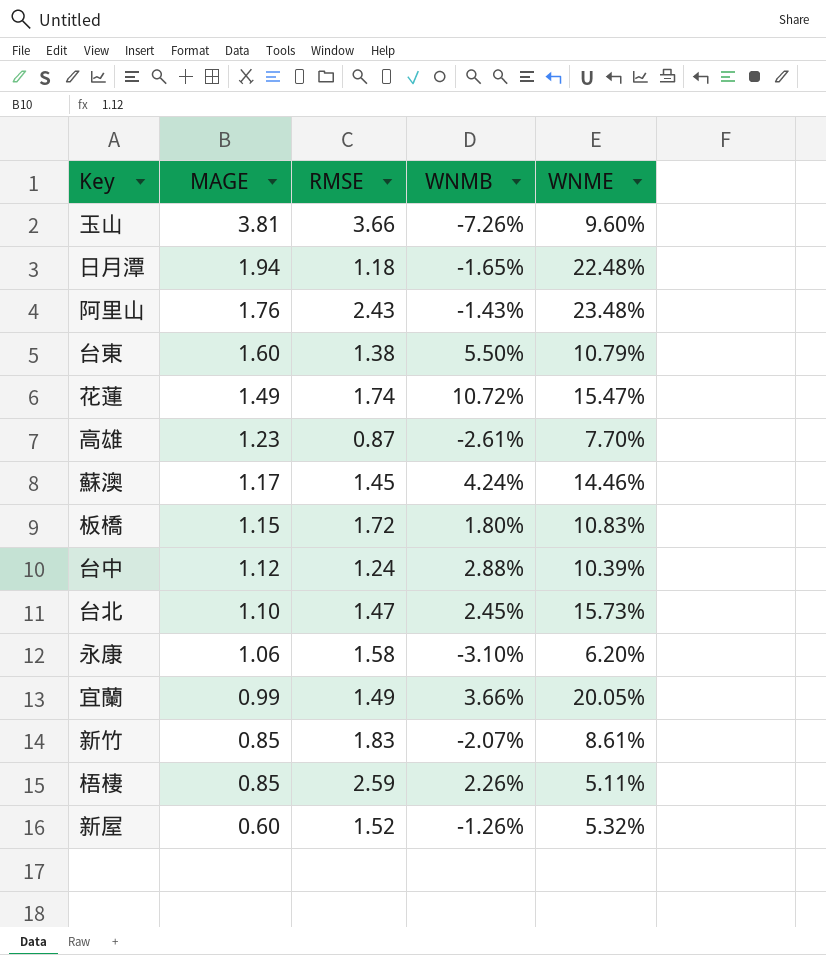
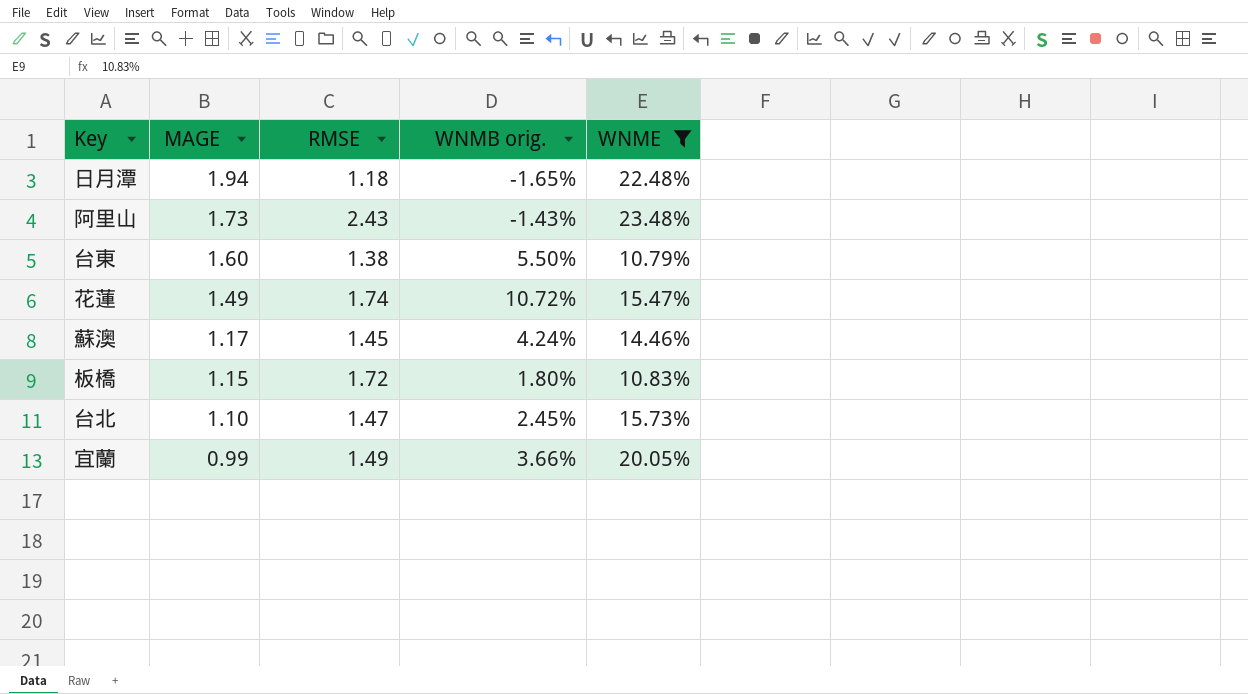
filter: none -> WNME >= 10.79%
column name: WNMB -> WNMB orig.
阿里山 | MAGE: 1.76 -> 1.73

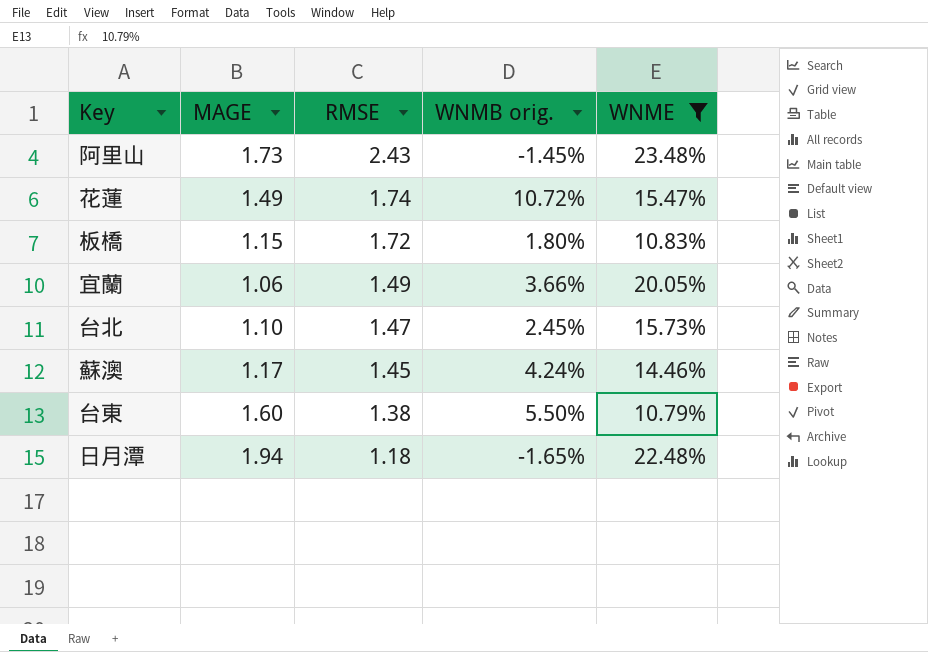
row order: MAGE descending -> RMSE descending
阿里山 | WNMB orig.: -1.43% -> -1.45%
宜蘭 | MAGE: 0.99 -> 1.06

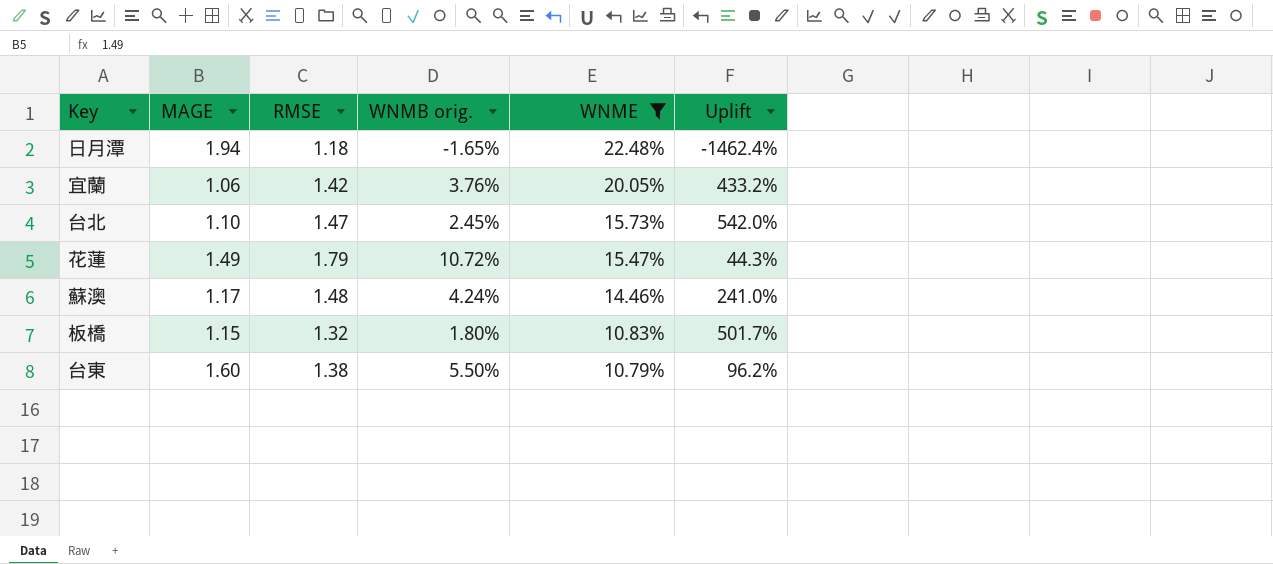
row order: RMSE descending -> WNME descending
column Uplift | formula: none -> ([WNME] - [WNMB orig.]) / [WNMB orig.]
row 阿里山: 1.73 | 2.43 | -1.45% | 23.48% -> none
宜蘭 | RMSE: 1.49 -> 1.42
宜蘭 | WNMB orig.: 3.66% -> 3.76%
花蓮 | RMSE: 1.74 -> 1.79
蘇澳 | RMSE: 1.45 -> 1.48
板橋 | RMSE: 1.72 -> 1.32

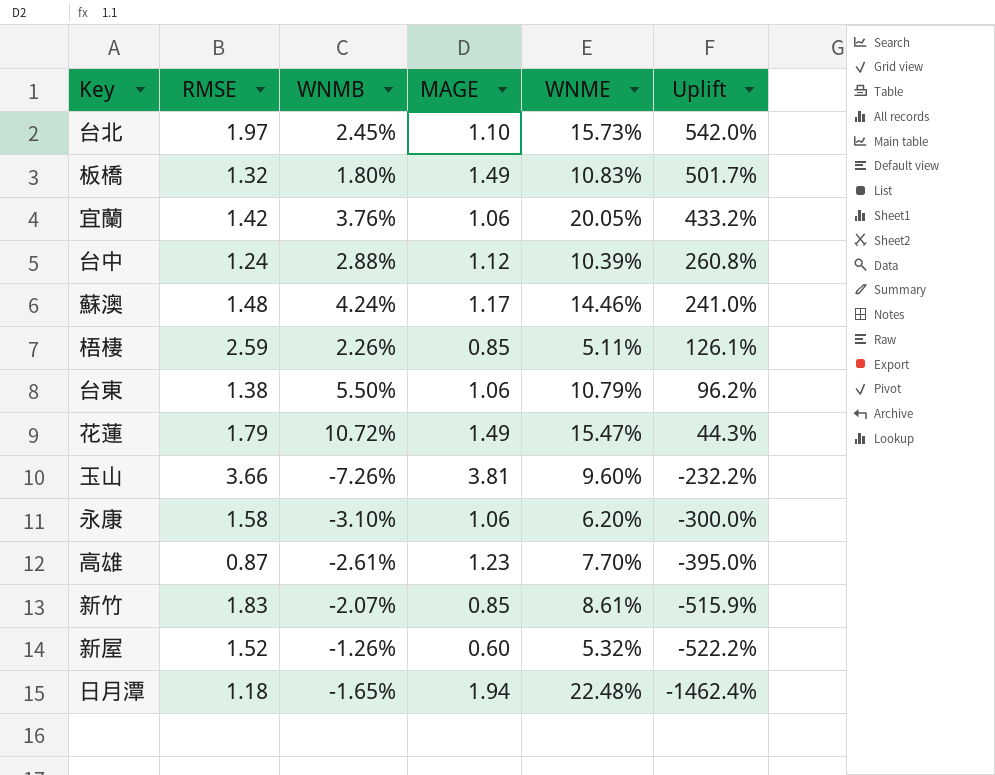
filter: WNME >= 10.79% -> none
row order: WNME descending -> Uplift descending
column name: WNMB orig. -> WNMB
column MAGE | position: 2 -> 4
台北 | RMSE: 1.47 -> 1.97
板橋 | MAGE: 1.15 -> 1.49
台東 | MAGE: 1.60 -> 1.06

